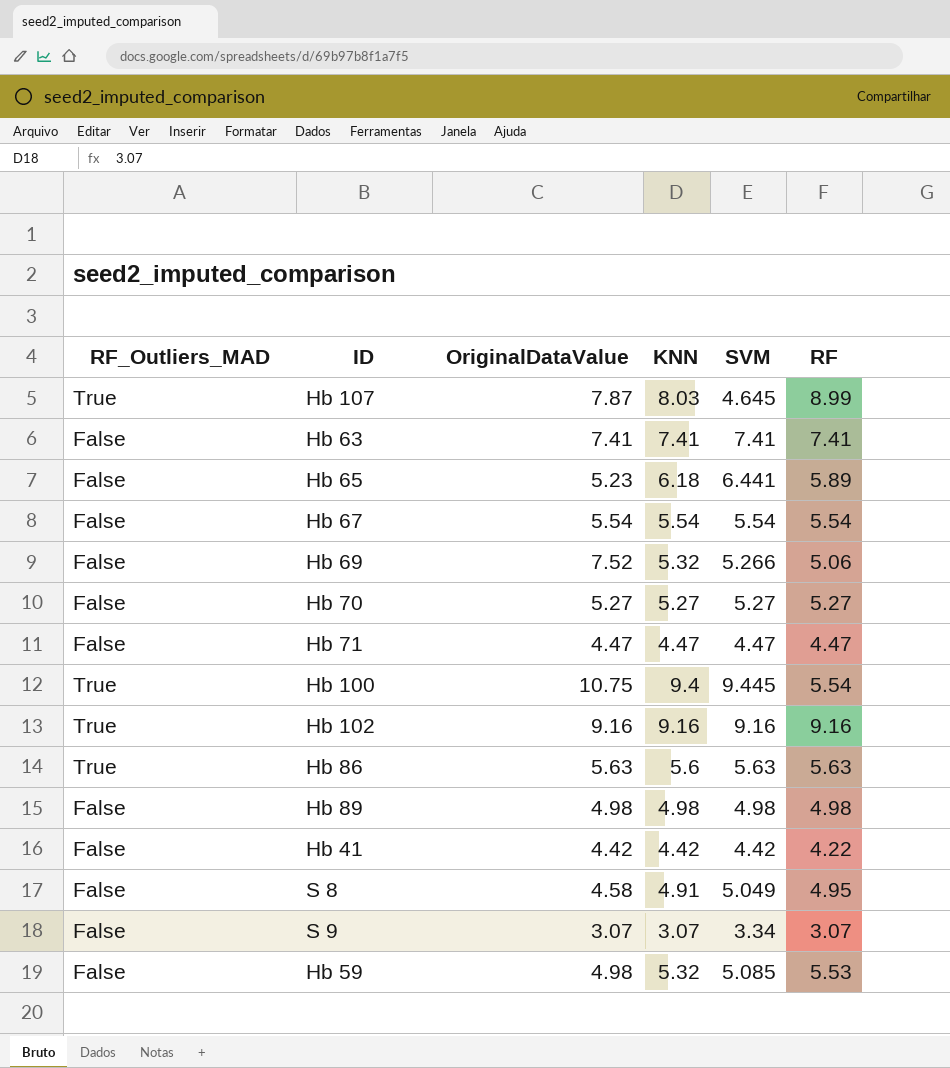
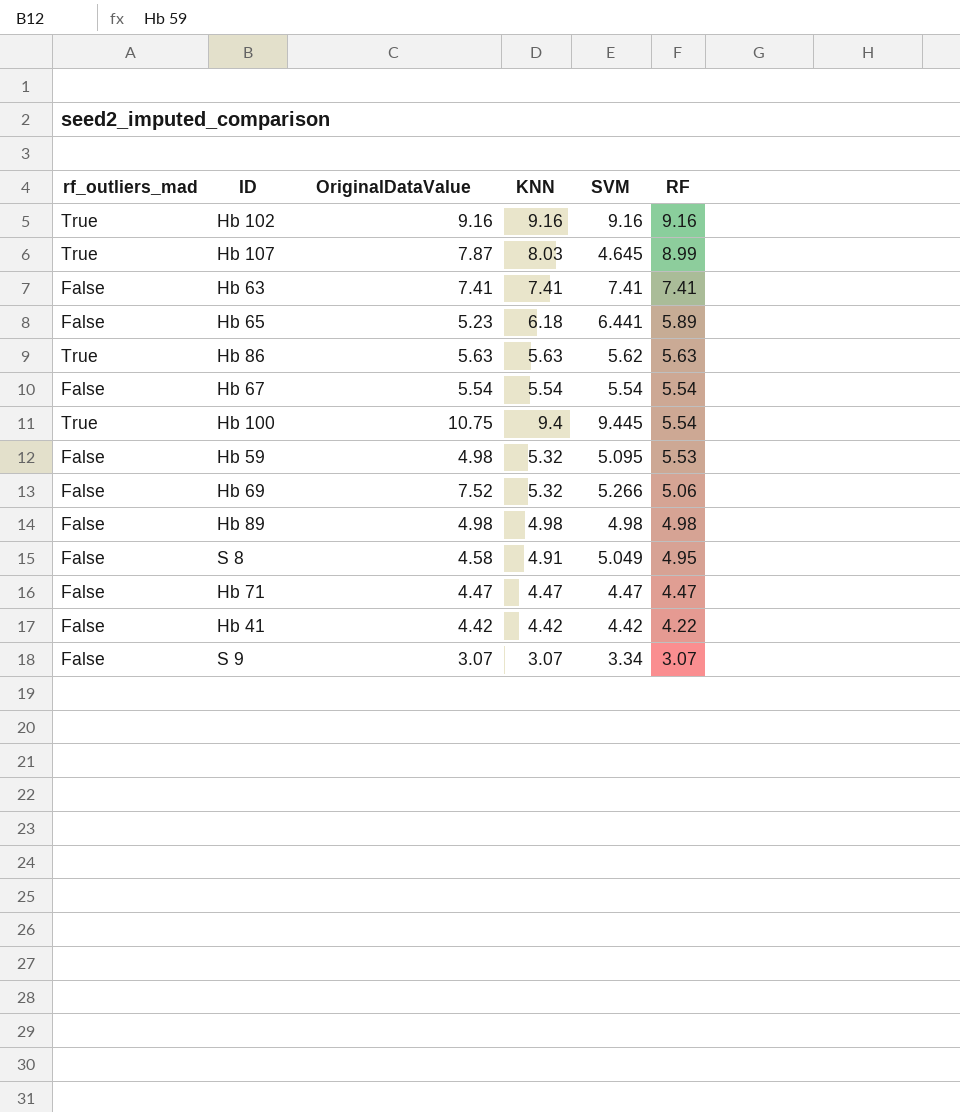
row order: none -> RF descending
column name: RF_Outliers_MAD -> rf_outliers_mad
row Hb 70: False | 5.27 | 5.27 | 5.27 | 5.27 -> none
Hb 86 | KNN: 5.6 -> 5.63
Hb 86 | SVM: 5.63 -> 5.62
Hb 59 | SVM: 5.085 -> 5.095

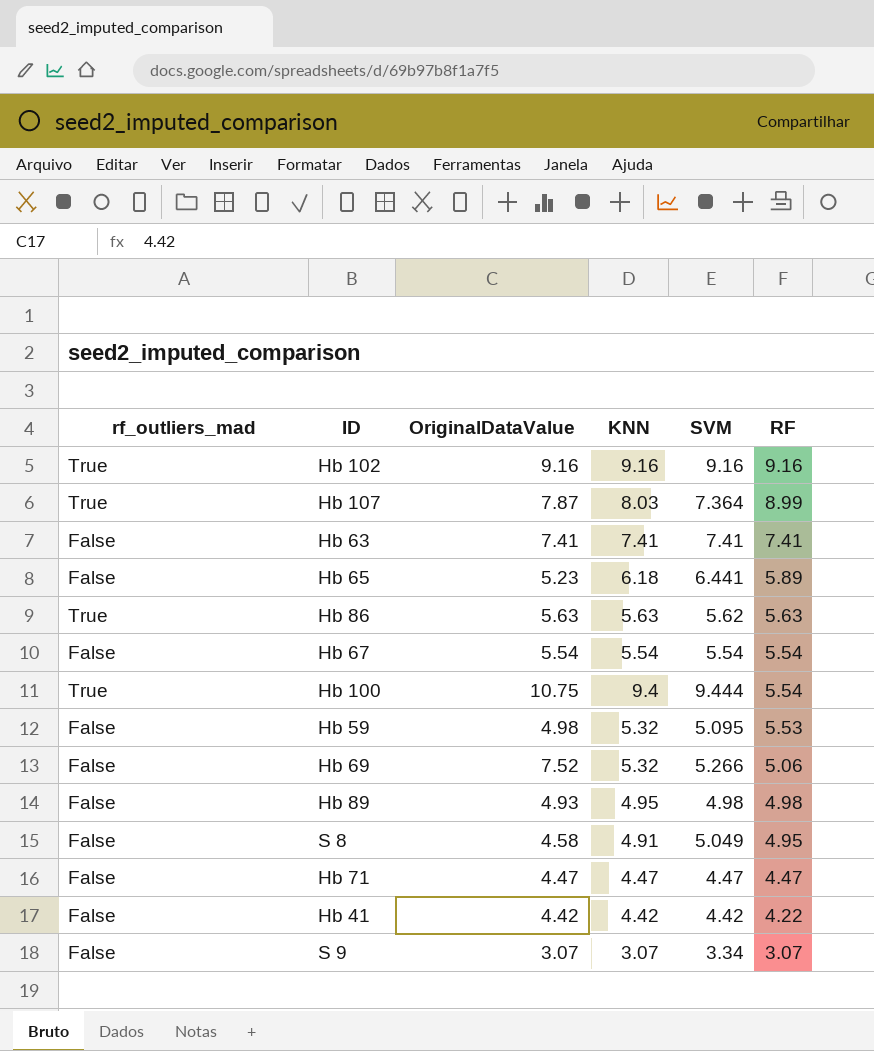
Hb 107 | SVM: 4.645 -> 7.364
Hb 100 | SVM: 9.445 -> 9.444
Hb 89 | OriginalDataValue: 4.98 -> 4.93
Hb 89 | KNN: 4.98 -> 4.95

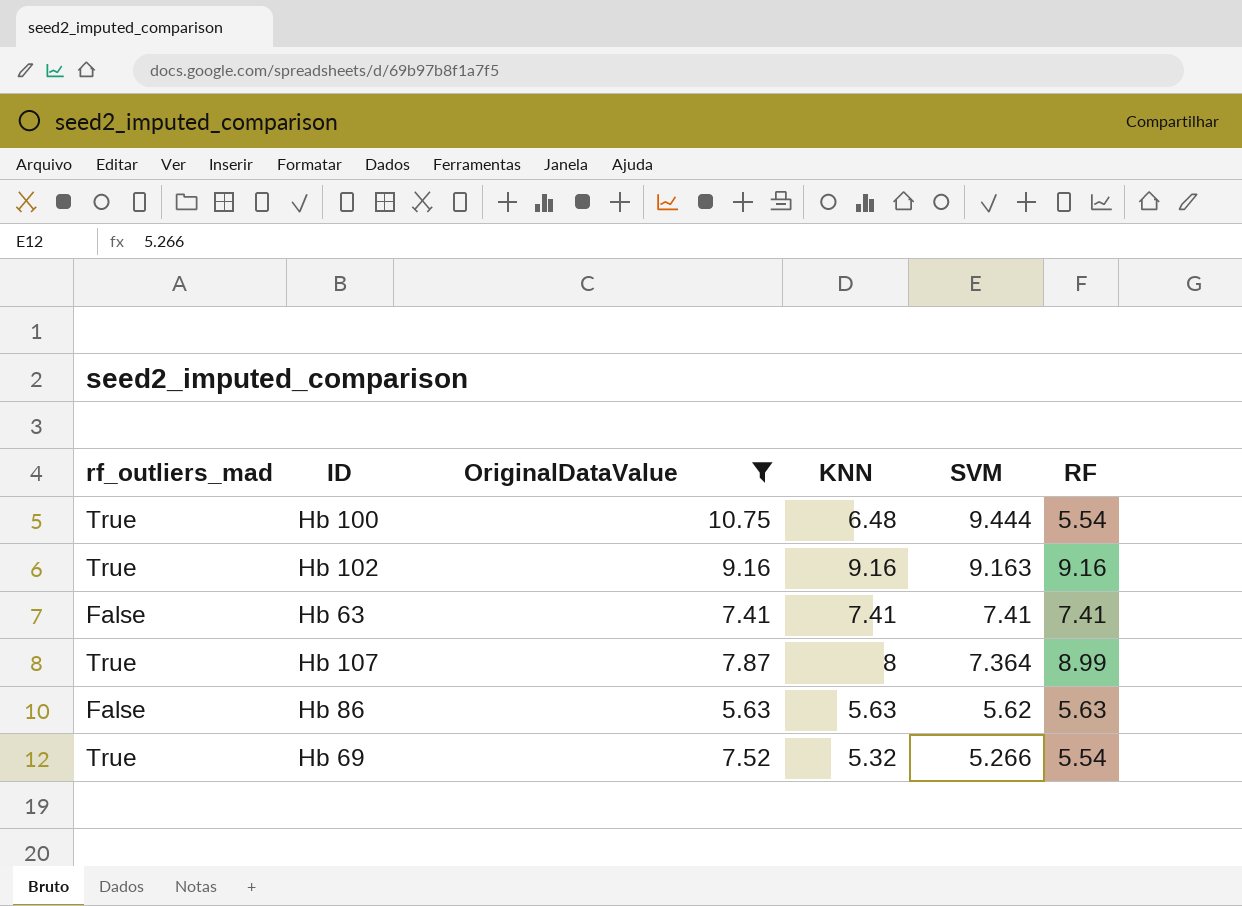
filter: none -> OriginalDataValue >= 5.63
row order: RF descending -> SVM descending
Hb 100 | KNN: 9.4 -> 6.48
Hb 102 | SVM: 9.16 -> 9.163
Hb 107 | KNN: 8.03 -> 8
Hb 86 | rf_outliers_mad: True -> False
Hb 69 | rf_outliers_mad: False -> True
Hb 69 | RF: 5.06 -> 5.54

